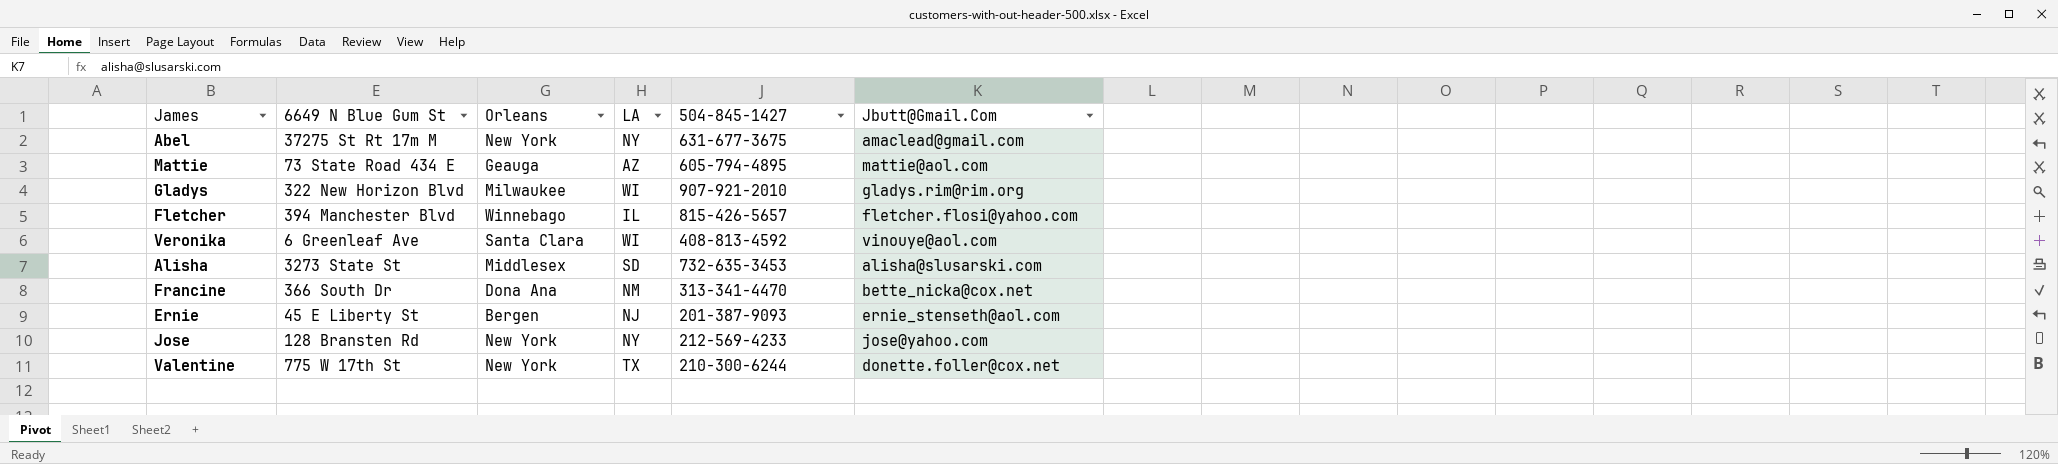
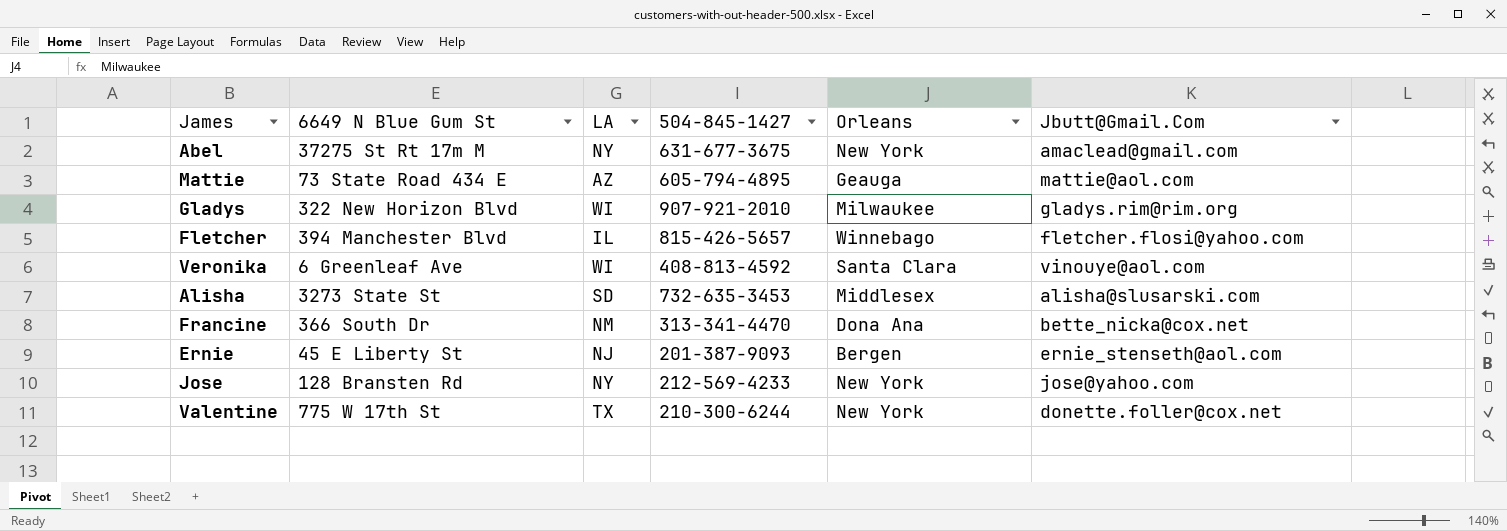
column Orleans | position: 3 -> 5

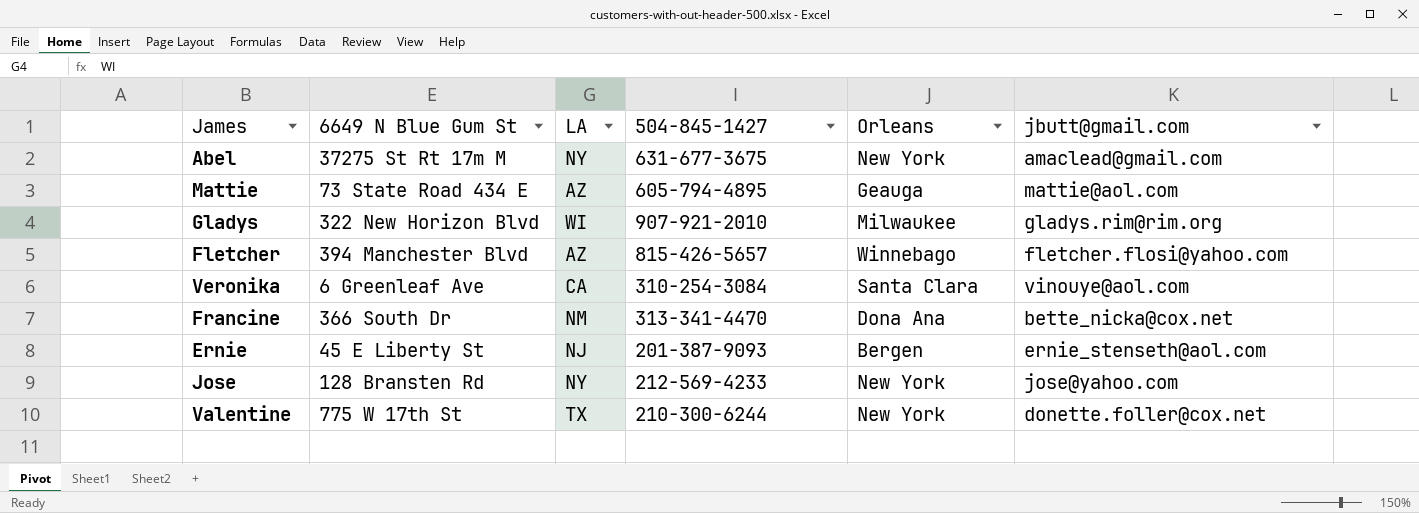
column name: Jbutt@Gmail.Com -> jbutt@gmail.com
row Alisha: 3273 State St | SD | 732-635-3453 | Middlesex | alisha@slusarski.com -> none
Fletcher | LA: IL -> AZ
Veronika | LA: WI -> CA
Veronika | 504-845-1427: 408-813-4592 -> 310-254-3084

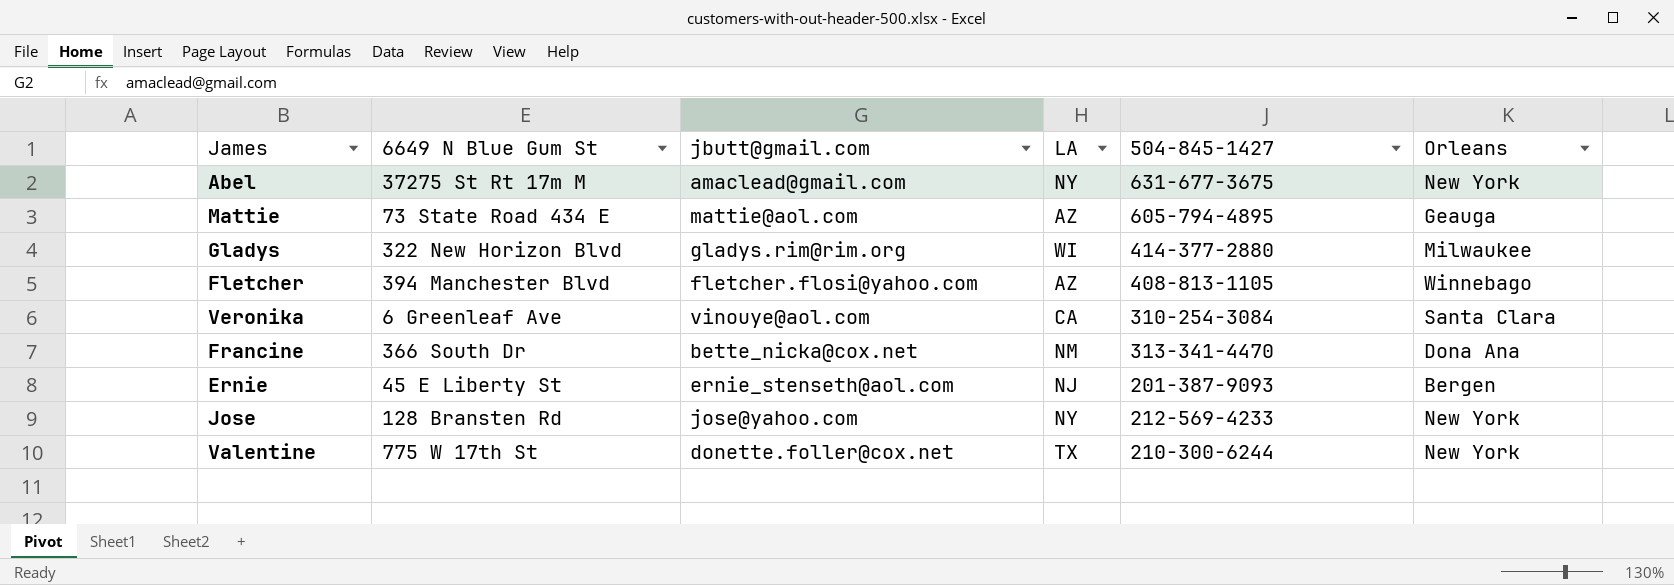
column jbutt@gmail.com | position: 6 -> 3
Gladys | 504-845-1427: 907-921-2010 -> 414-377-2880
Fletcher | 504-845-1427: 815-426-5657 -> 408-813-1105

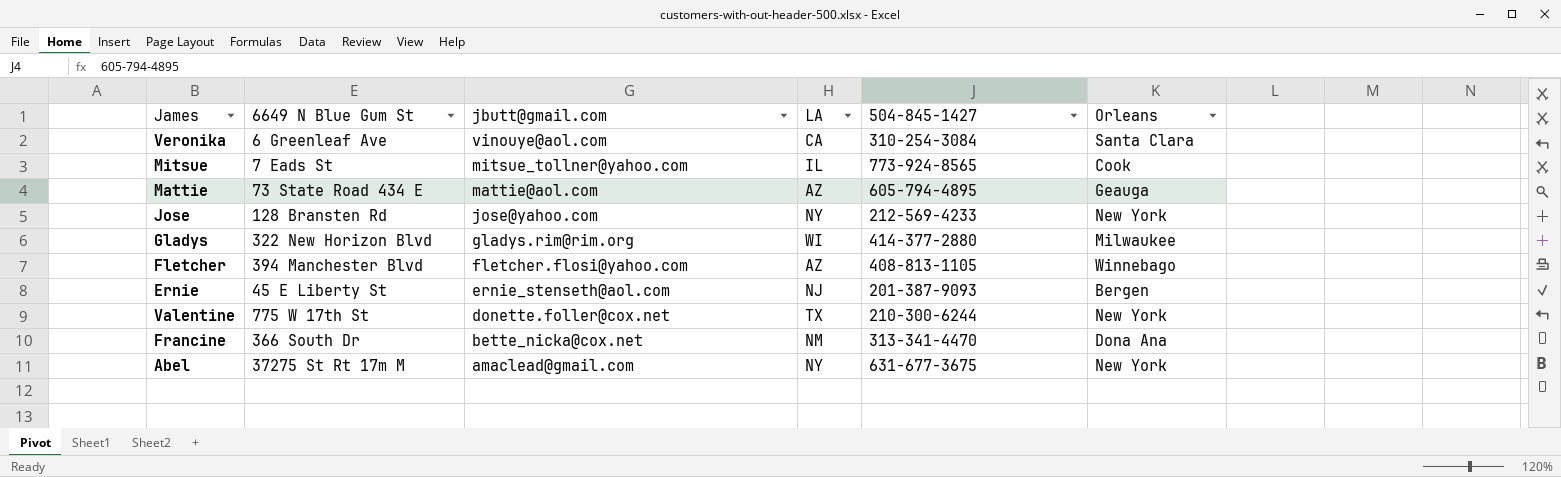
row order: none -> jbutt@gmail.com descending
row Mitsue: none -> 7 Eads St | mitsue_tollner@yahoo.com | IL | 773-924-8565 | Cook

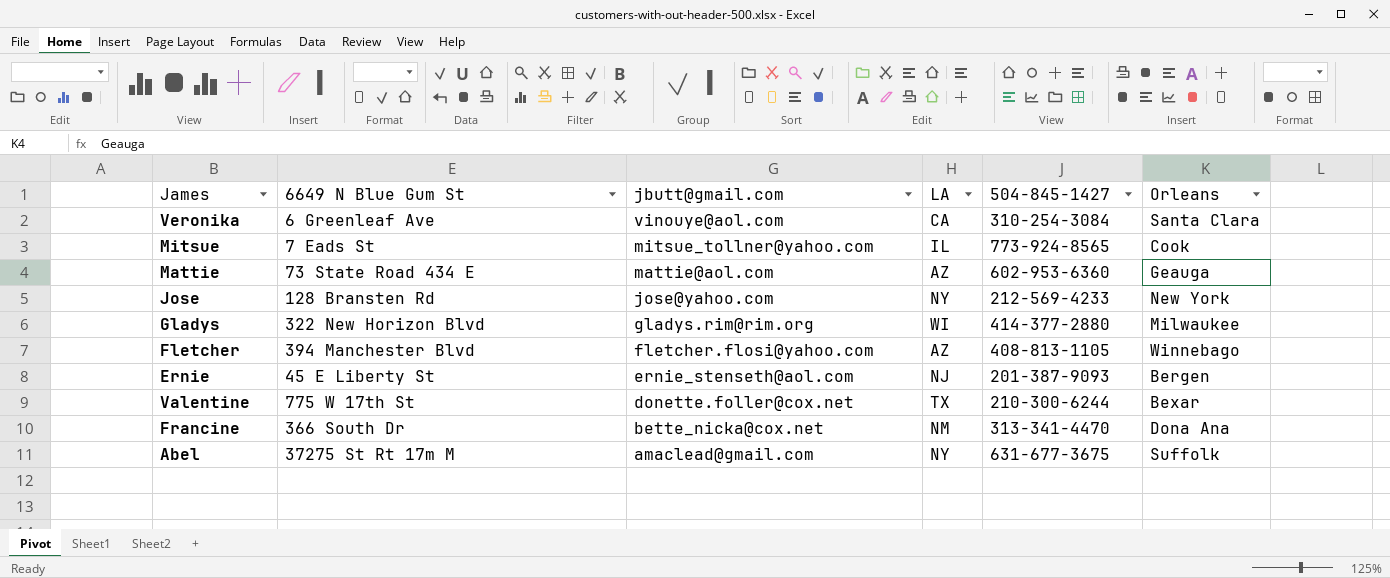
Mattie | 504-845-1427: 605-794-4895 -> 602-953-6360
Valentine | Orleans: New York -> Bexar
Abel | Orleans: New York -> Suffolk

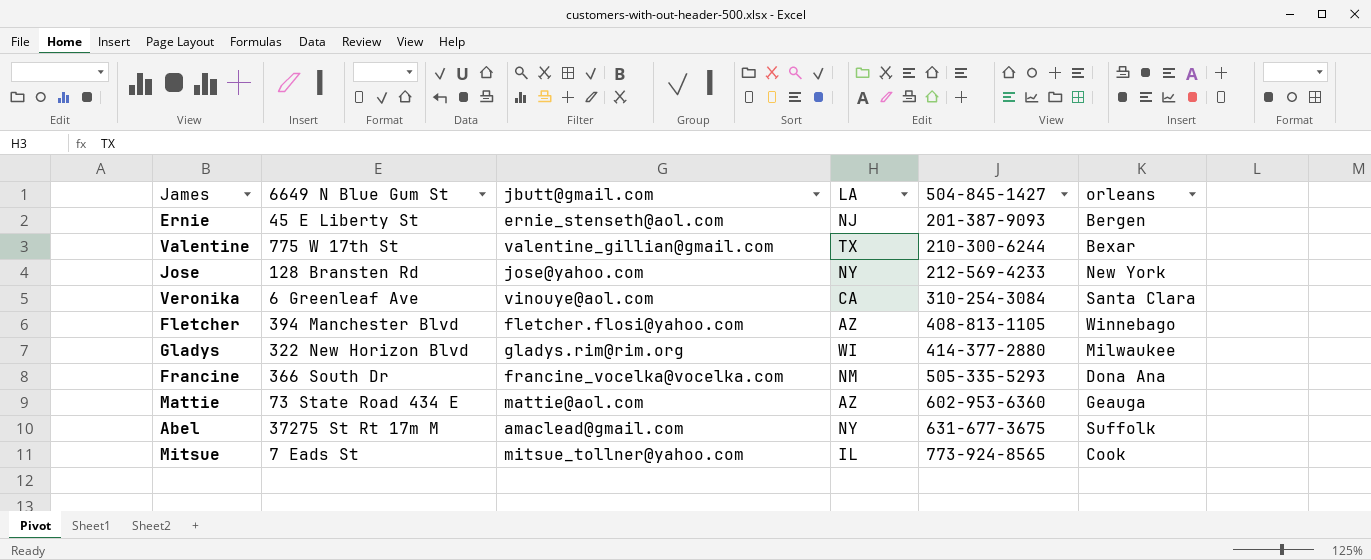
row order: jbutt@gmail.com descending -> 504-845-1427 ascending
column name: Orleans -> orleans
Valentine | jbutt@gmail.com: donette.foller@cox.net -> valentine_gillian@gmail.com
Francine | jbutt@gmail.com: bette_nicka@cox.net -> francine_vocelka@vocelka.com
Francine | 504-845-1427: 313-341-4470 -> 505-335-5293

